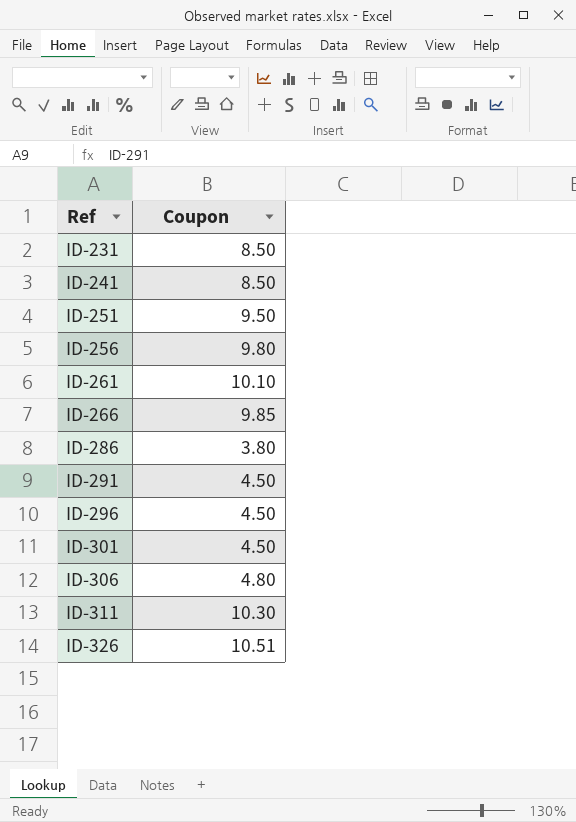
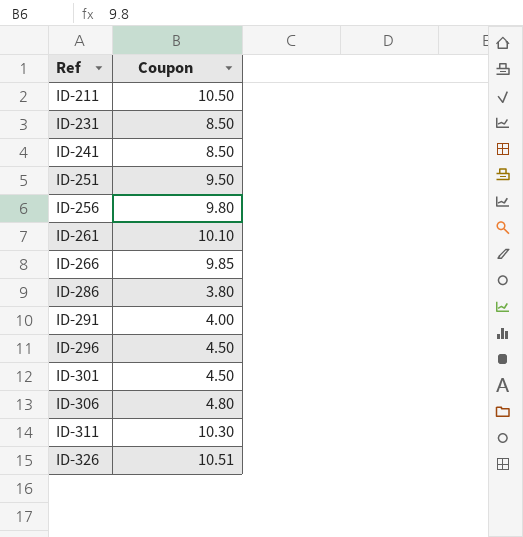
row ID-211: none -> 10.50
ID-291 | Coupon: 4.50 -> 4.00

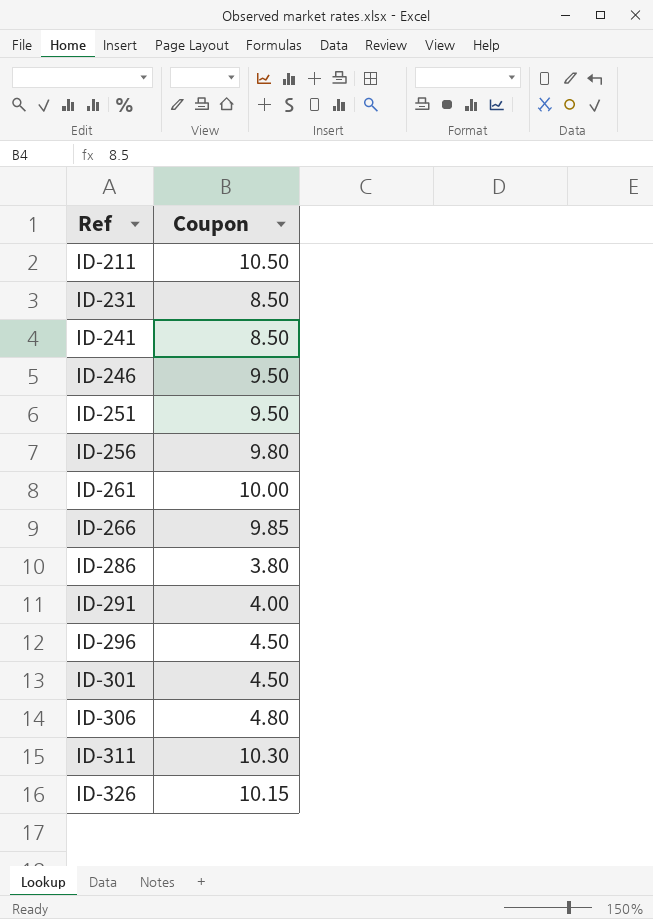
row ID-246: none -> 9.50
ID-261 | Coupon: 10.10 -> 10.00
ID-326 | Coupon: 10.51 -> 10.15

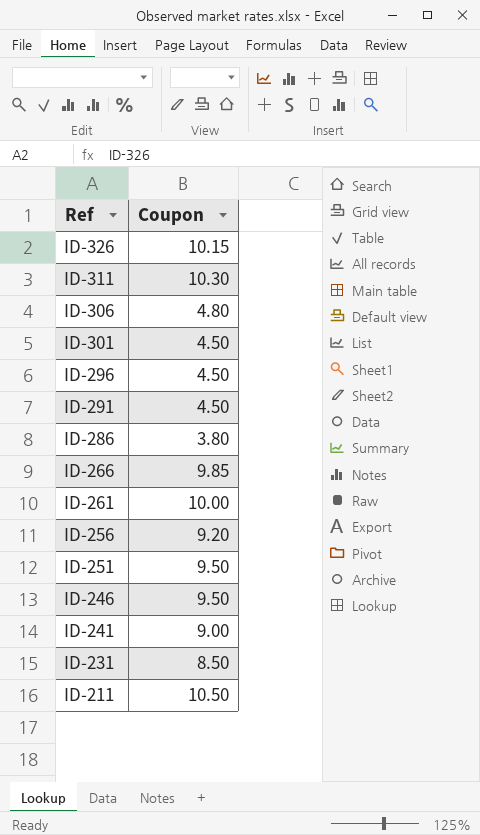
row order: Ref ascending -> Ref descending
ID-291 | Coupon: 4.00 -> 4.50
ID-256 | Coupon: 9.80 -> 9.20
ID-241 | Coupon: 8.50 -> 9.00

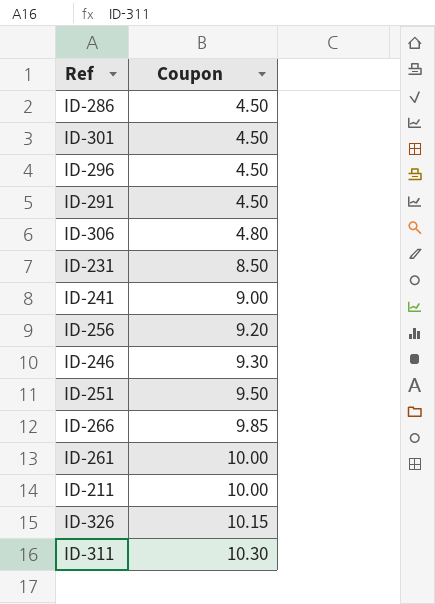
row order: Ref descending -> Coupon ascending
ID-286 | Coupon: 3.80 -> 4.50
ID-246 | Coupon: 9.50 -> 9.30
ID-211 | Coupon: 10.50 -> 10.00

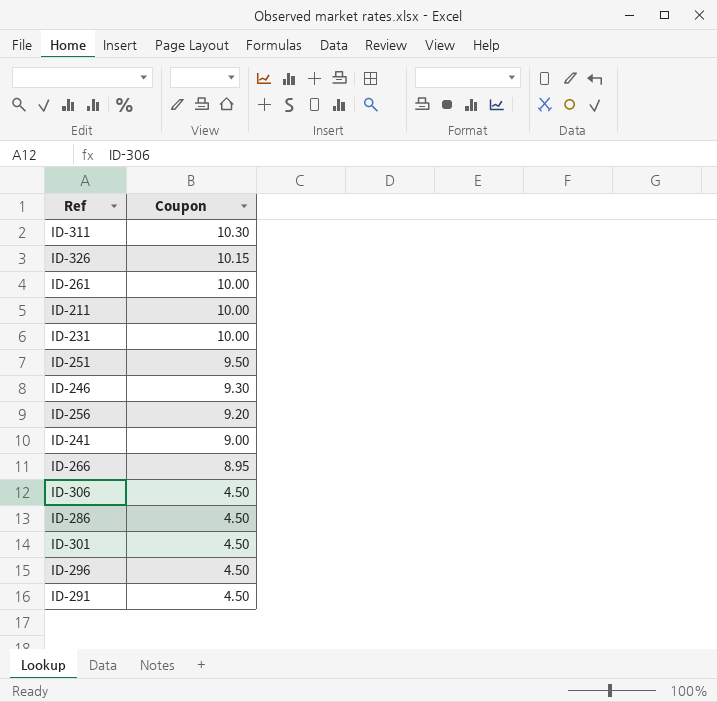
row order: Coupon ascending -> Coupon descending
ID-231 | Coupon: 8.50 -> 10.00
ID-266 | Coupon: 9.85 -> 8.95
ID-306 | Coupon: 4.80 -> 4.50

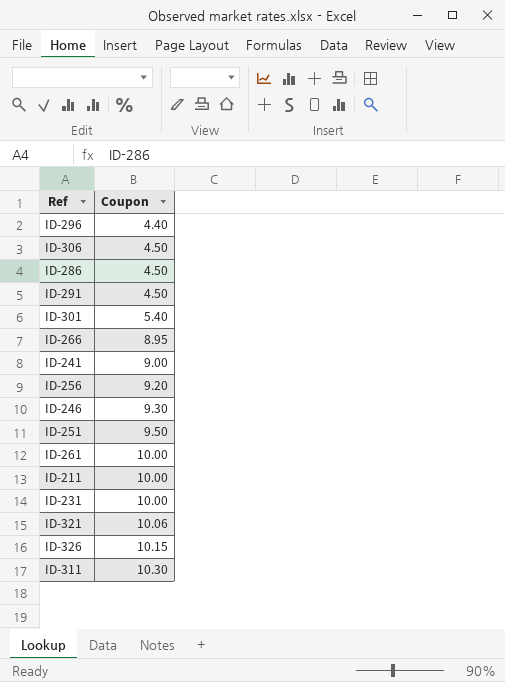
row order: Coupon descending -> Coupon ascending
ID-296 | Coupon: 4.50 -> 4.40
ID-301 | Coupon: 4.50 -> 5.40
row ID-321: none -> 10.06

